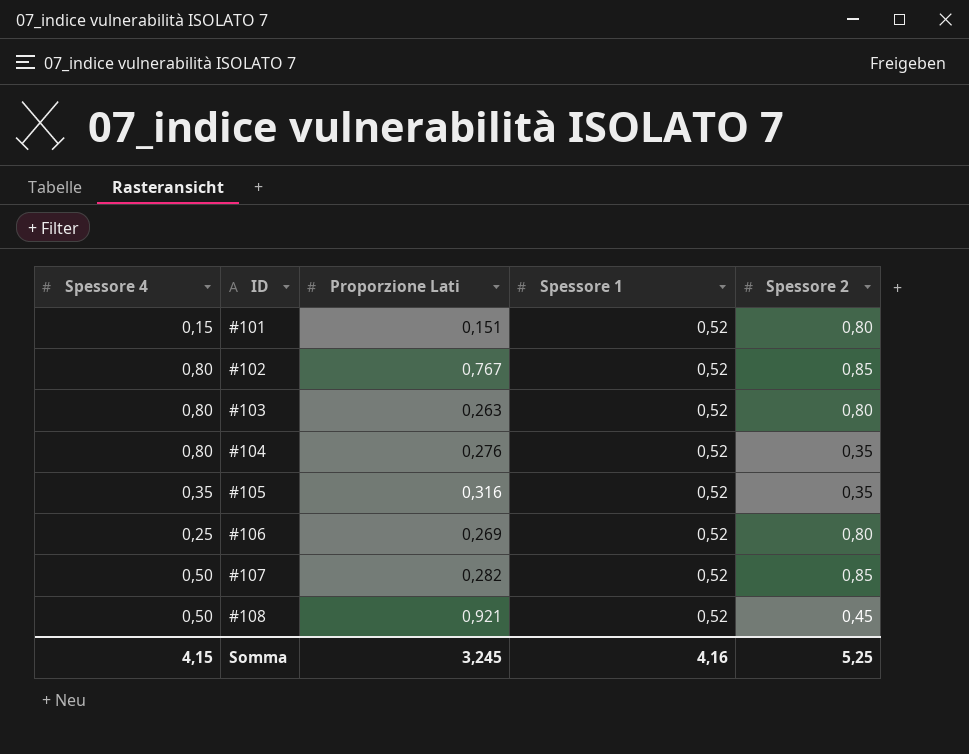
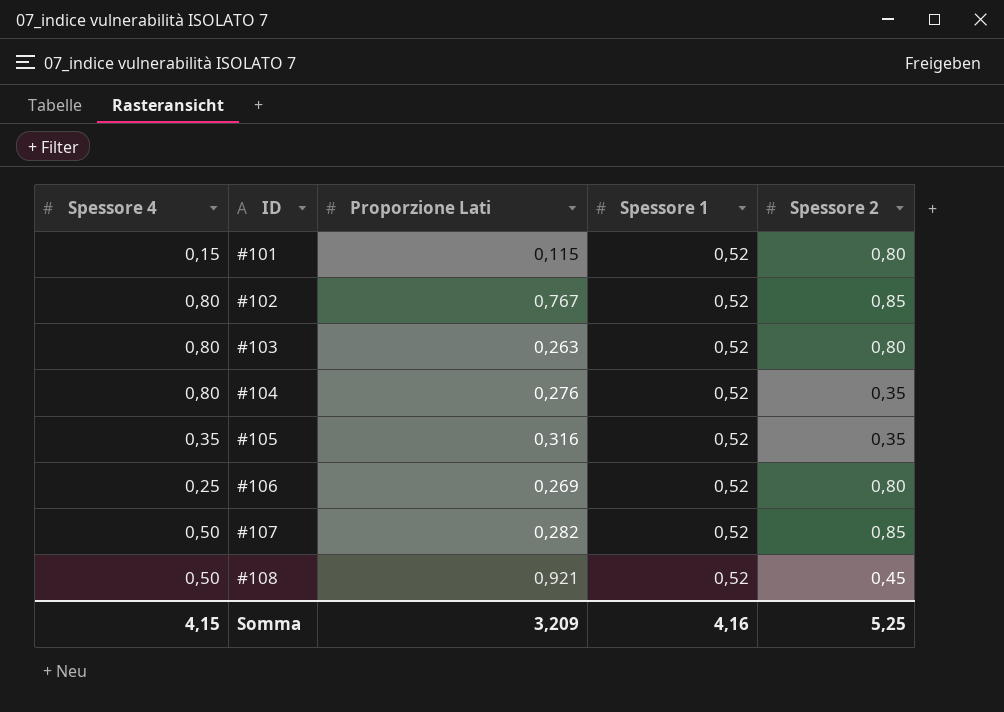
#101 | Proporzione Lati: 0,151 -> 0,115
Somma | Proporzione Lati: 3,245 -> 3,209

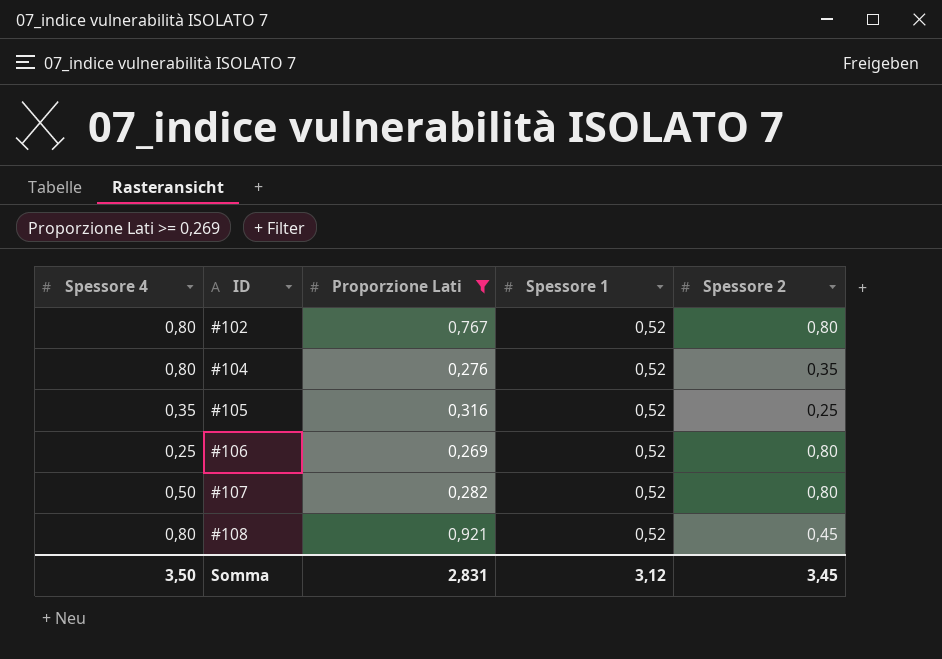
filter: none -> Proporzione Lati >= 0,269
#102 | Spessore 2: 0,85 -> 0,80
#105 | Spessore 2: 0,35 -> 0,25
#107 | Spessore 2: 0,85 -> 0,80
#108 | Spessore 4: 0,50 -> 0,80
Somma | Spessore 4: 4,15 -> 3,50
Somma | Proporzione Lati: 3,209 -> 2,831
Somma | Spessore 1: 4,16 -> 3,12
Somma | Spessore 2: 5,25 -> 3,45

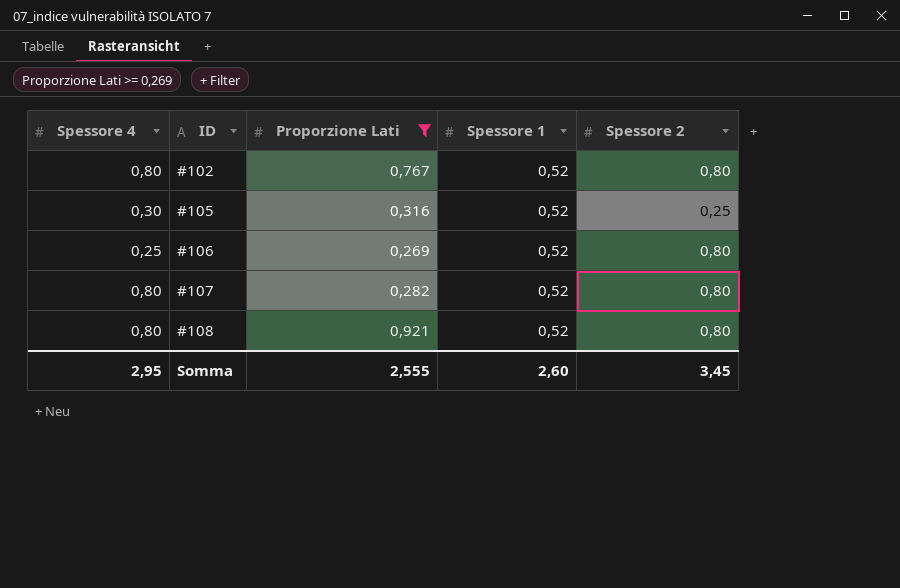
row #104: 0,80 | 0,276 | 0,52 | 0,35 -> none
#105 | Spessore 4: 0,35 -> 0,30
#107 | Spessore 4: 0,50 -> 0,80
#108 | Spessore 2: 0,45 -> 0,80
Somma | Spessore 4: 3,50 -> 2,95
Somma | Proporzione Lati: 2,831 -> 2,555
Somma | Spessore 1: 3,12 -> 2,60

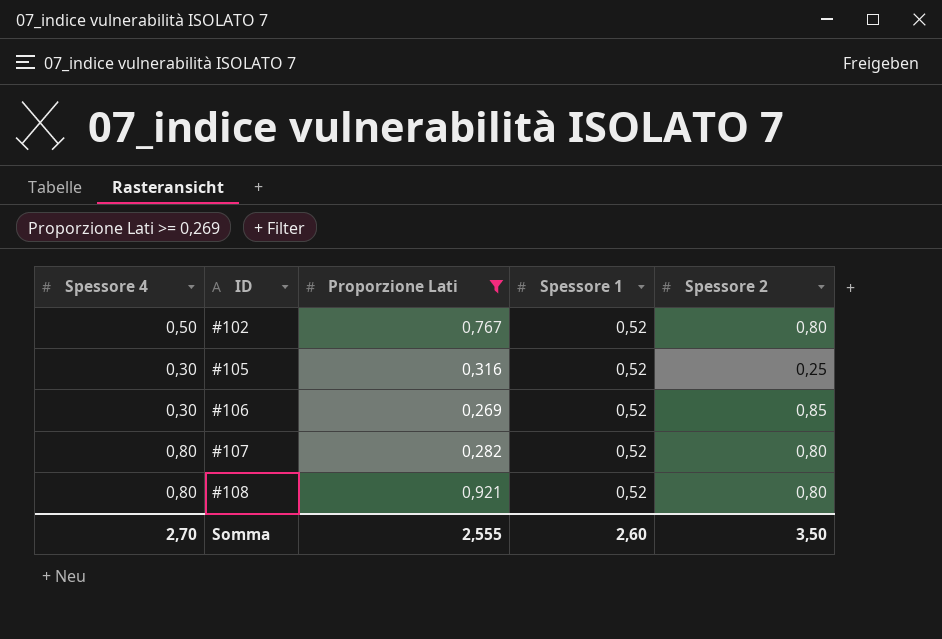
#102 | Spessore 4: 0,80 -> 0,50
#106 | Spessore 4: 0,25 -> 0,30
#106 | Spessore 2: 0,80 -> 0,85
Somma | Spessore 4: 2,95 -> 2,70
Somma | Spessore 2: 3,45 -> 3,50

